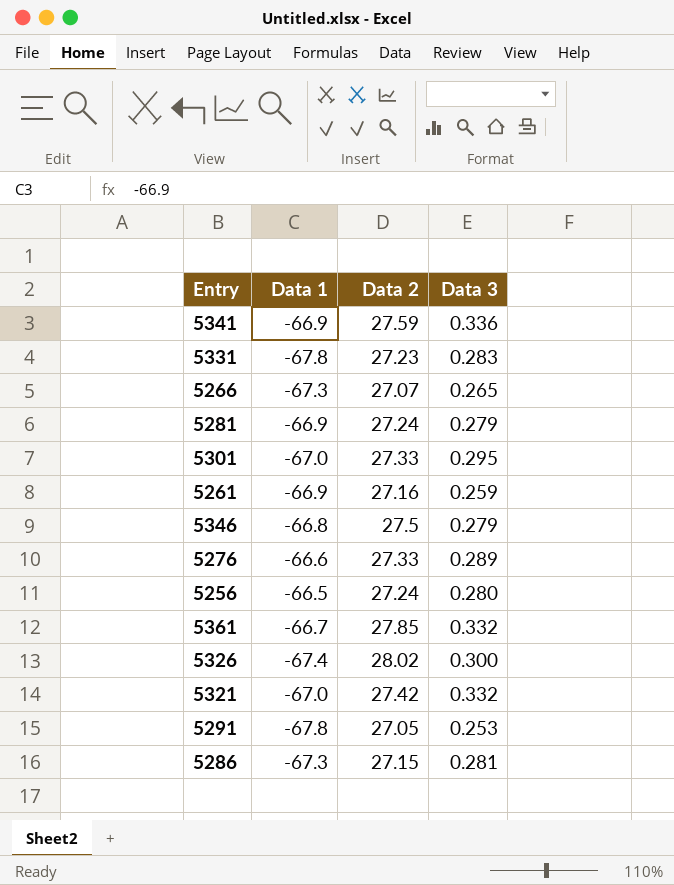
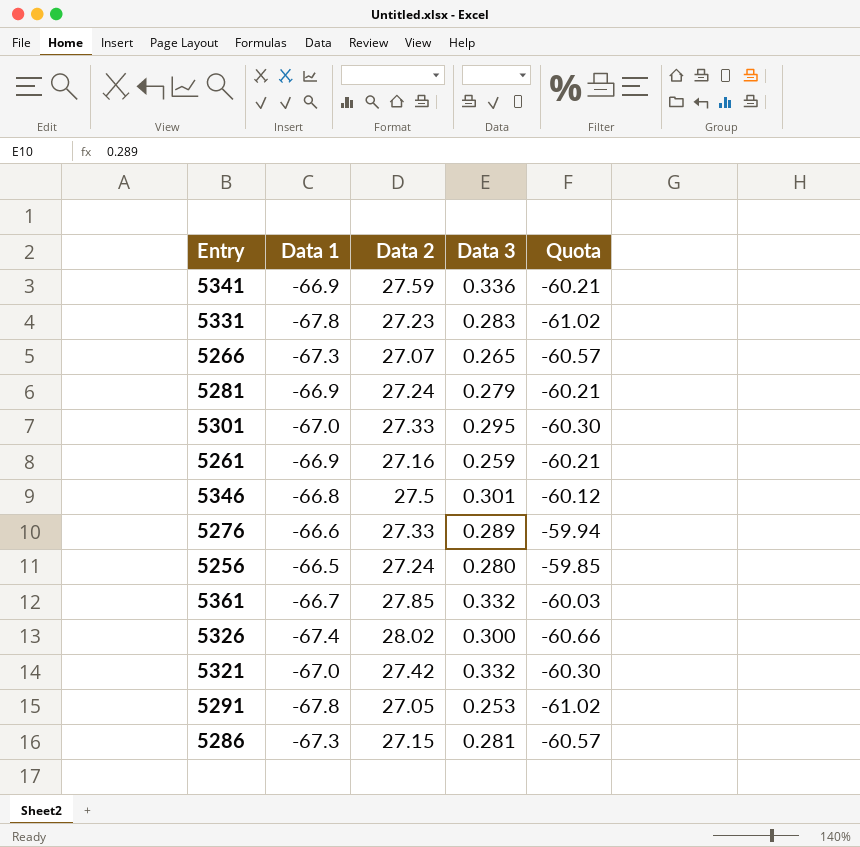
column Quota | formula: none -> [Data 1] * 0.9
5346 | Data 3: 0.279 -> 0.301

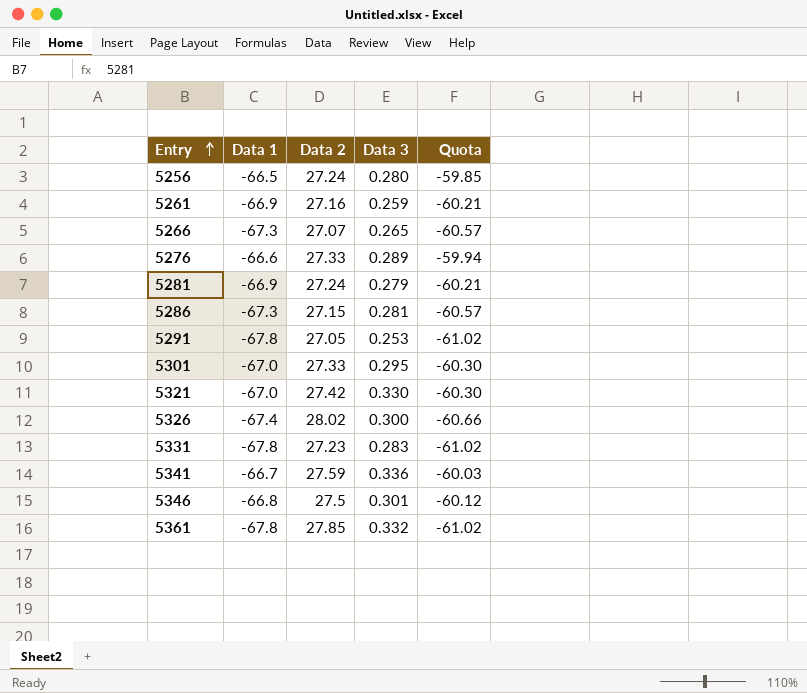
row order: none -> Entry ascending
5321 | Data 3: 0.332 -> 0.330
5341 | Data 1: -66.9 -> -66.7
5341 | Quota: -60.21 -> -60.03
5361 | Data 1: -66.7 -> -67.8
5361 | Quota: -60.03 -> -61.02

